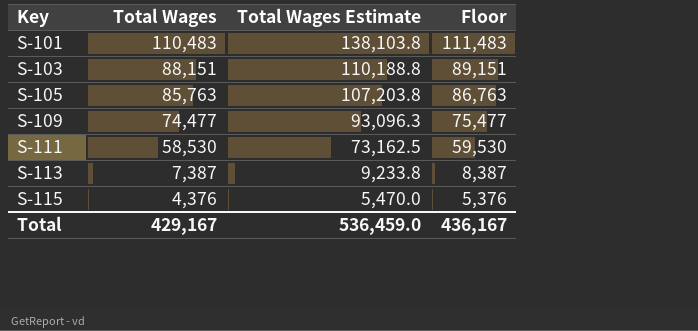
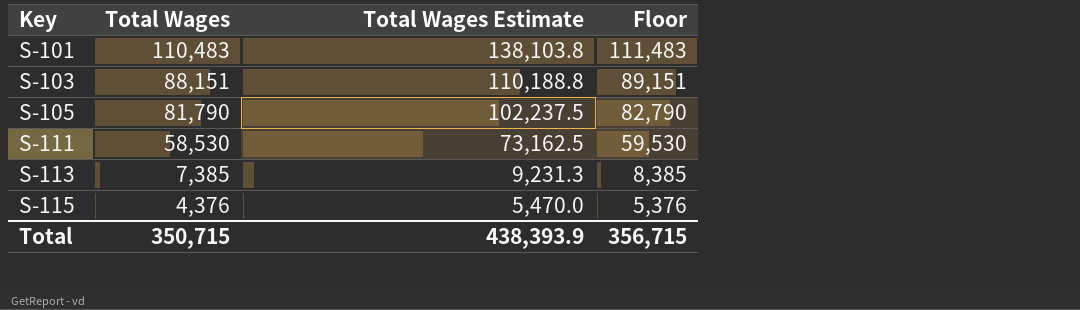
row S-109: 74,477 | 93,096.3 | 75,477 -> none
S-105 | Total Wages: 85,763 -> 81,790
S-105 | Total Wages Estimate: 107,203.8 -> 102,237.5
S-105 | Floor: 86,763 -> 82,790
S-113 | Total Wages: 7,387 -> 7,385
S-113 | Total Wages Estimate: 9,233.8 -> 9,231.3
S-113 | Floor: 8,387 -> 8,385
Total | Total Wages: 429,167 -> 350,715
Total | Total Wages Estimate: 536,459.0 -> 438,393.9
Total | Floor: 436,167 -> 356,715

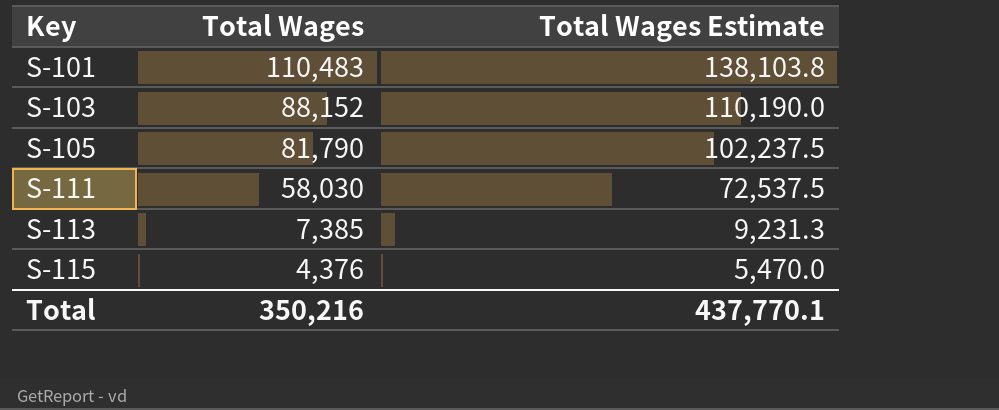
column Floor | formula: [Total Wages] + 1000 -> none
S-103 | Total Wages: 88,151 -> 88,152
S-103 | Total Wages Estimate: 110,188.8 -> 110,190.0
S-111 | Total Wages: 58,530 -> 58,030
S-111 | Total Wages Estimate: 73,162.5 -> 72,537.5
Total | Total Wages: 350,715 -> 350,216
Total | Total Wages Estimate: 438,393.9 -> 437,770.1

